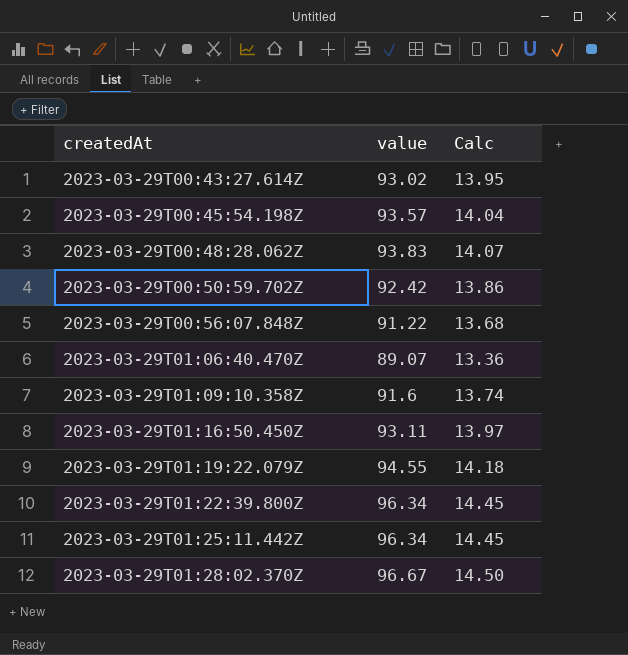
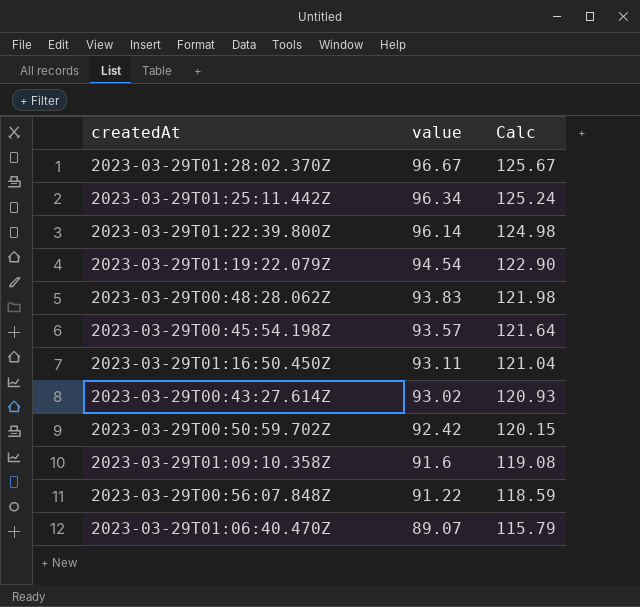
row order: createdAt ascending -> value descending
column Calc | formula: [value] * 0.15 -> [value] * 1.3
2023-03-29T01:22:39.800Z | value: 96.34 -> 96.14
2023-03-29T01:19:22.079Z | value: 94.55 -> 94.54

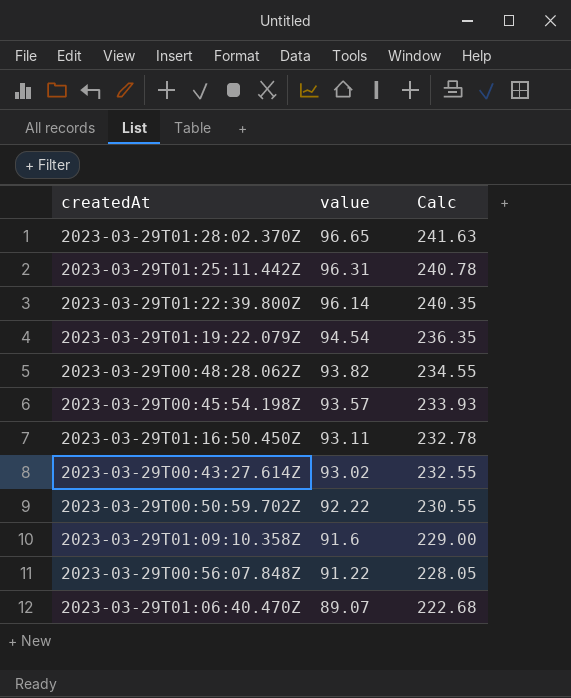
column Calc | formula: [value] * 1.3 -> [value] * 2.5
2023-03-29T01:28:02.370Z | value: 96.67 -> 96.65
2023-03-29T01:25:11.442Z | value: 96.34 -> 96.31
2023-03-29T00:48:28.062Z | value: 93.83 -> 93.82
2023-03-29T00:50:59.702Z | value: 92.42 -> 92.22

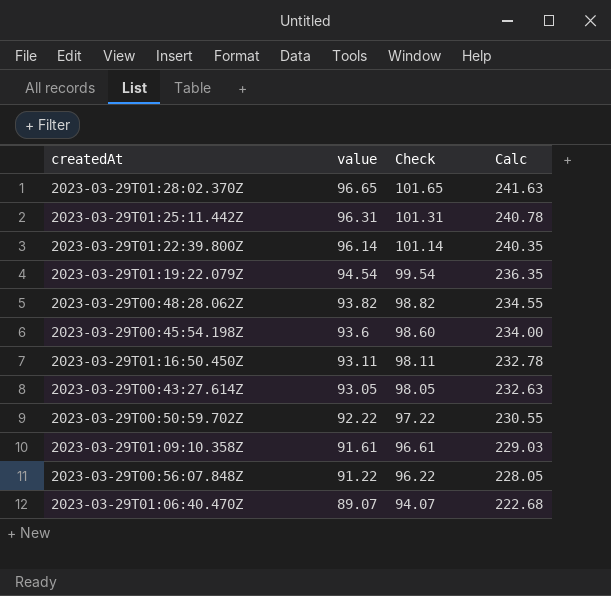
column Check | formula: none -> [value] + 5
2023-03-29T00:45:54.198Z | value: 93.57 -> 93.6
2023-03-29T00:45:54.198Z | Calc: 233.93 -> 234.00
2023-03-29T00:43:27.614Z | value: 93.02 -> 93.05
2023-03-29T00:43:27.614Z | Calc: 232.55 -> 232.63
2023-03-29T01:09:10.358Z | value: 91.6 -> 91.61
2023-03-29T01:09:10.358Z | Calc: 229.00 -> 229.03

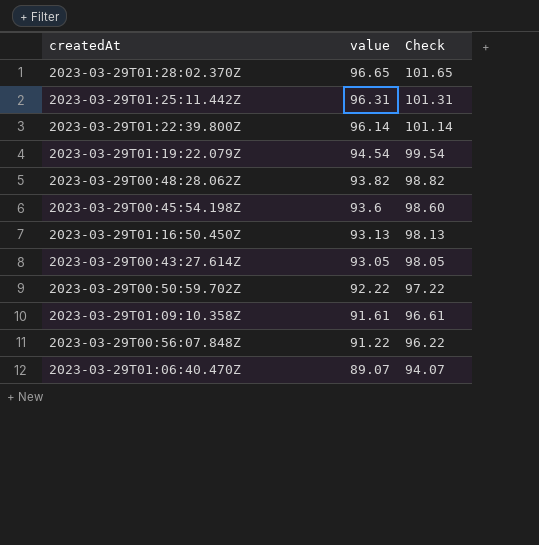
column Calc | formula: [value] * 2.5 -> none
2023-03-29T01:16:50.450Z | value: 93.11 -> 93.13
2023-03-29T01:16:50.450Z | Check: 98.11 -> 98.13

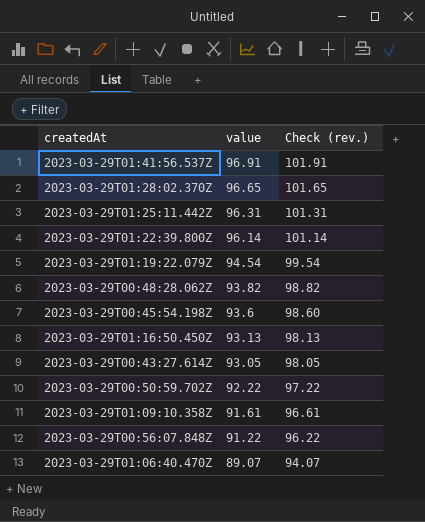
column name: Check -> Check (rev.)
row 2023-03-29T01:41:56.537Z: none -> 96.91 | 101.91

